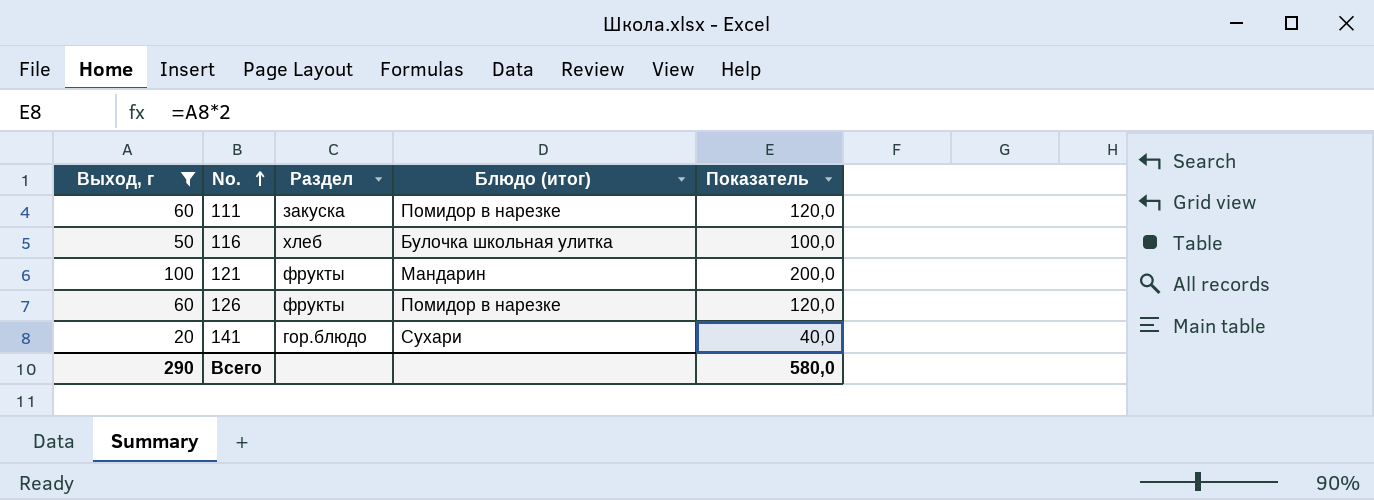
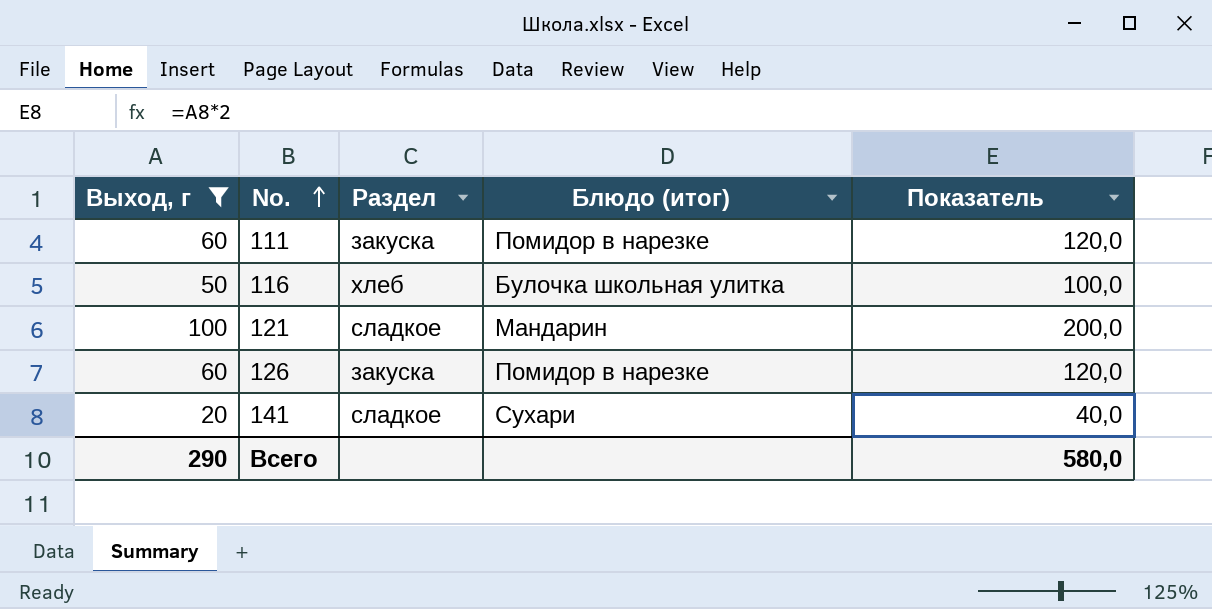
121 | Раздел: фрукты -> сладкое
126 | Раздел: фрукты -> закуска
141 | Раздел: гор.блюдо -> сладкое

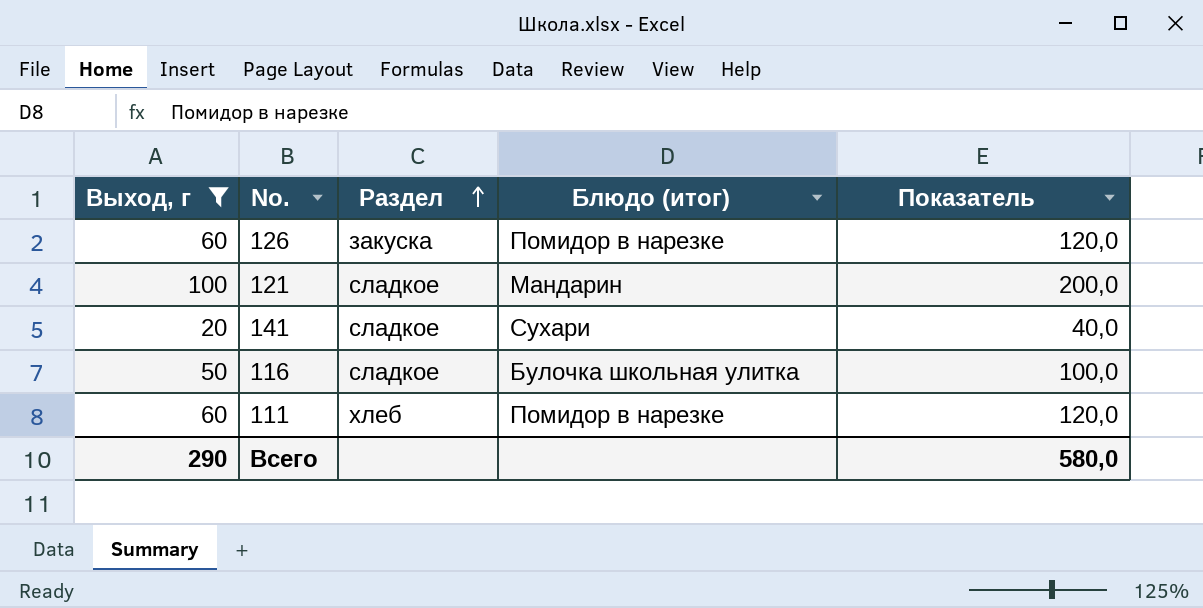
row order: No. ascending -> Раздел ascending
116 | Раздел: хлеб -> сладкое
111 | Раздел: закуска -> хлеб

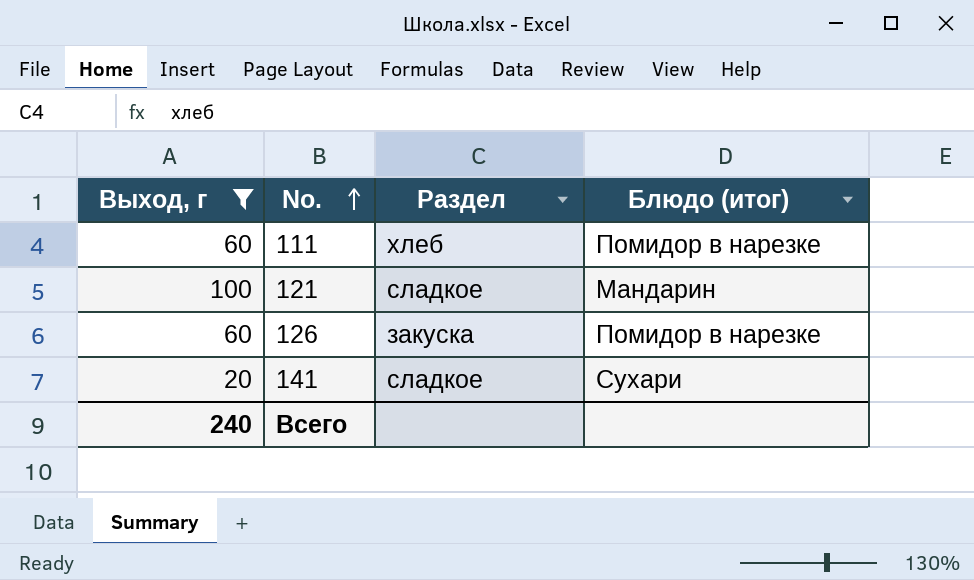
row order: Раздел ascending -> No. ascending
column Показатель | formula: [Выход, г] * 2 -> none
row 116: 50 | сладкое | Булочка школьная улитка | 100,0 -> none
Всего | Выход, г: 290 -> 240

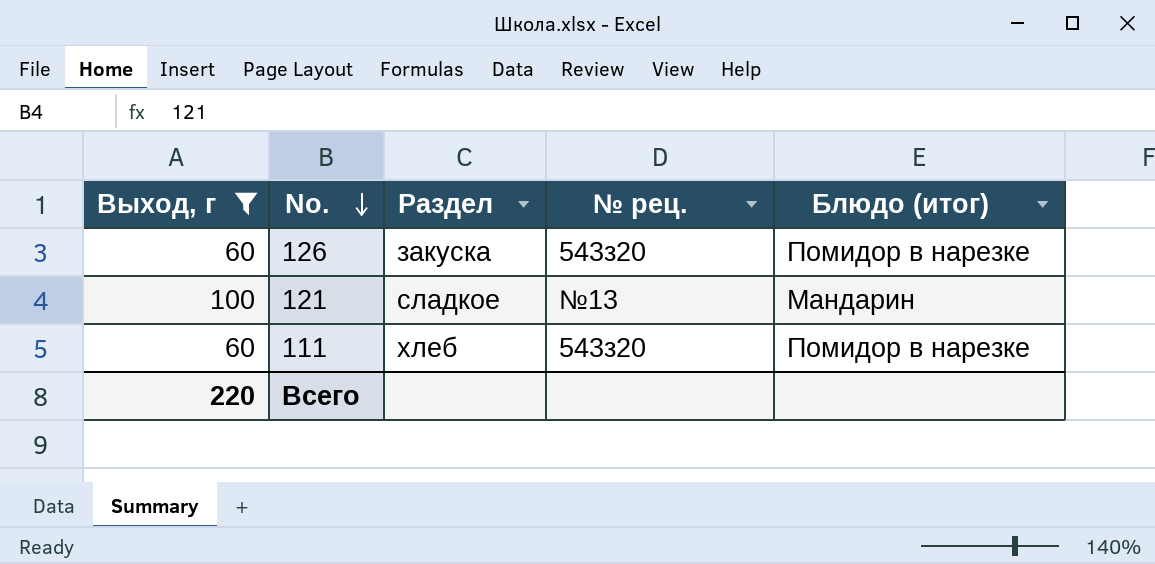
row order: No. ascending -> No. descending
column № рец. | position: none -> 4
row 141: 20 | сладкое | Сухари -> none
Всего | Выход, г: 240 -> 220

